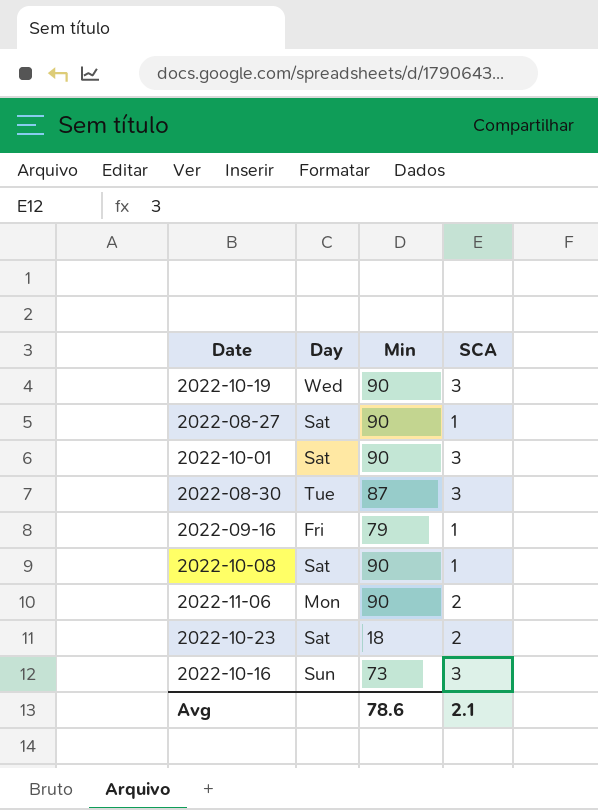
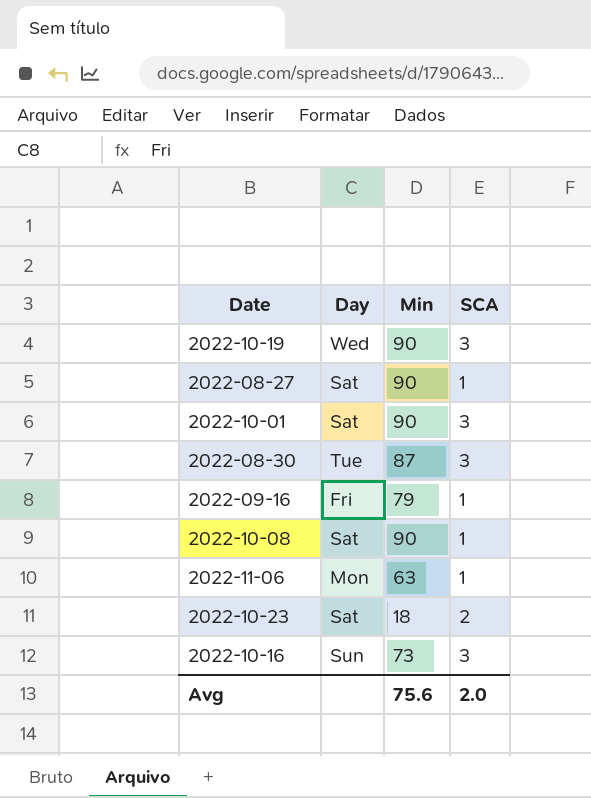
2022-11-06 | Min: 90 -> 63
2022-11-06 | SCA: 2 -> 1
Avg | Min: 78.6 -> 75.6
Avg | SCA: 2.1 -> 2.0

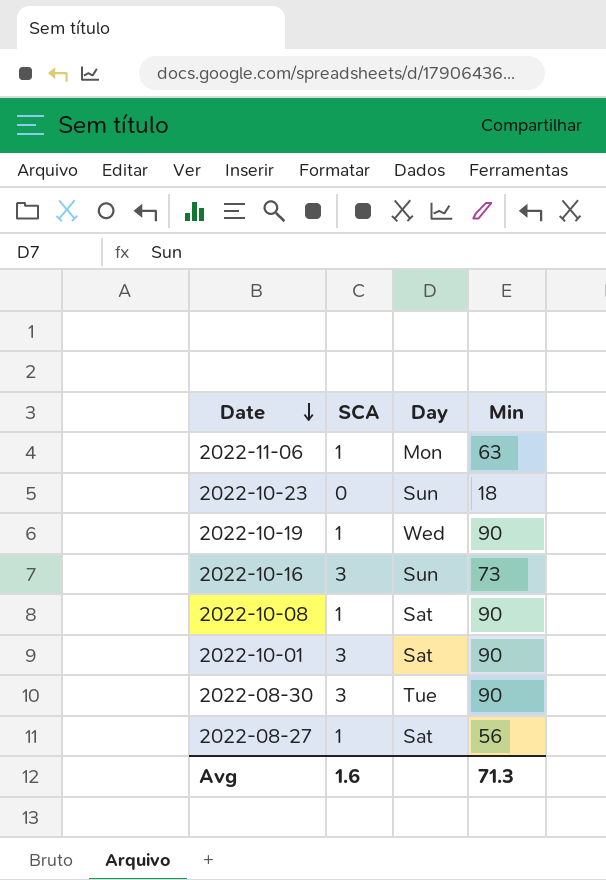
row order: none -> Date descending
column SCA | position: 4 -> 2
row 2022-09-16: Fri | 79 | 1 -> none
2022-10-23 | SCA: 2 -> 0
2022-10-23 | Day: Sat -> Sun
2022-10-19 | SCA: 3 -> 1
2022-08-30 | Min: 87 -> 90
2022-08-27 | Min: 90 -> 56
Avg | SCA: 2.0 -> 1.6
Avg | Min: 75.6 -> 71.3

